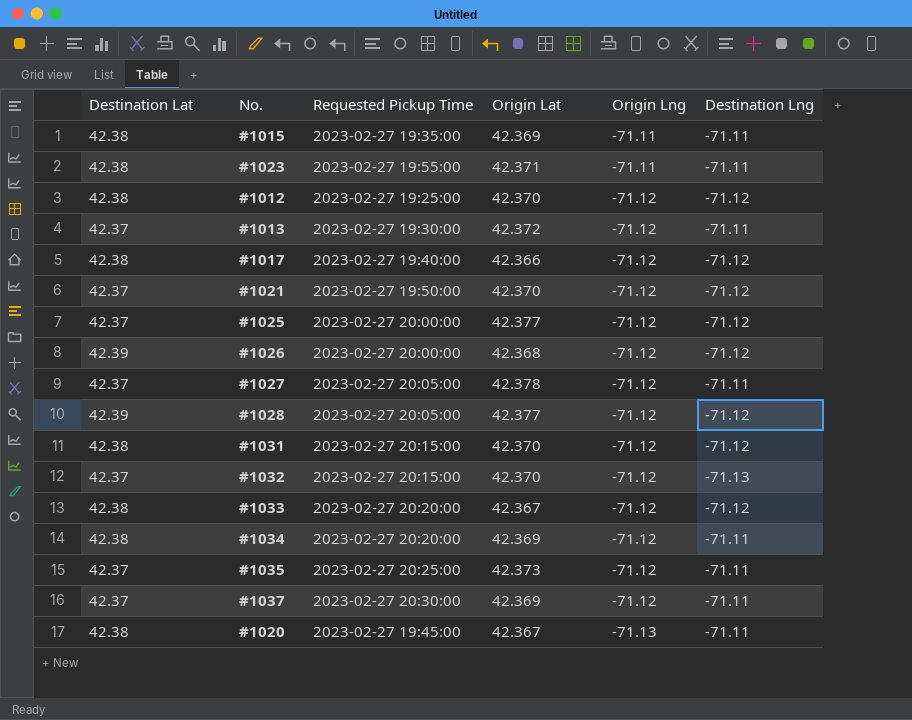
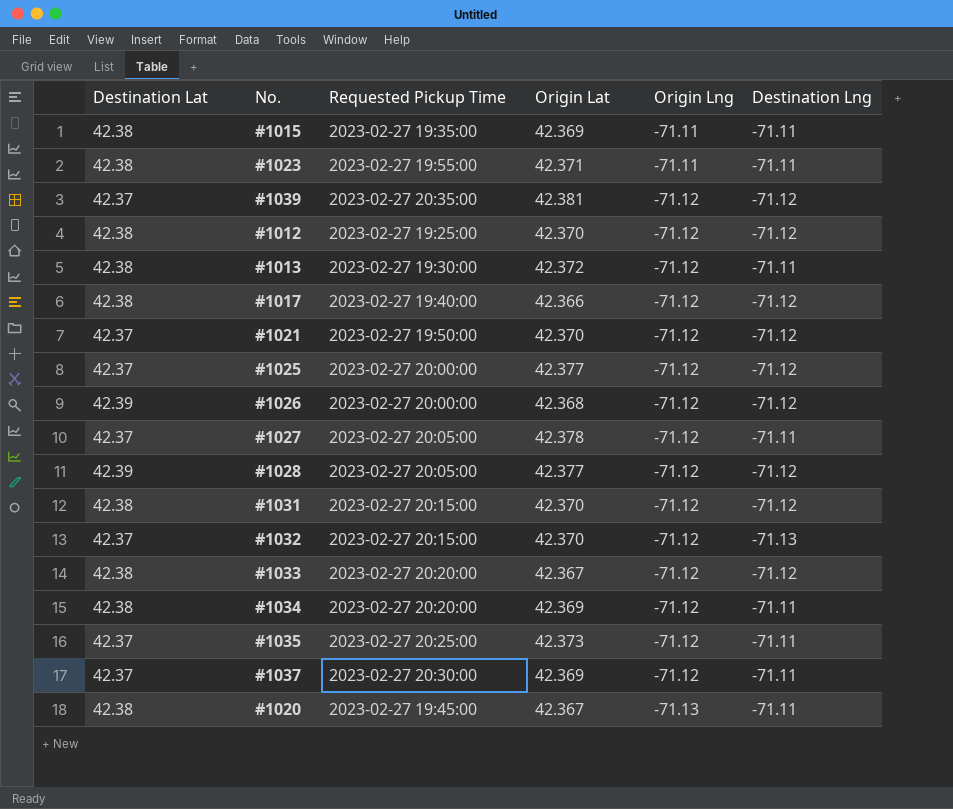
row #1039: none -> 42.37 | 2023-02-27 20:35:00 | 42.381 | -71.12 | -71.12
#1013 | Destination Lat: 42.37 -> 42.38

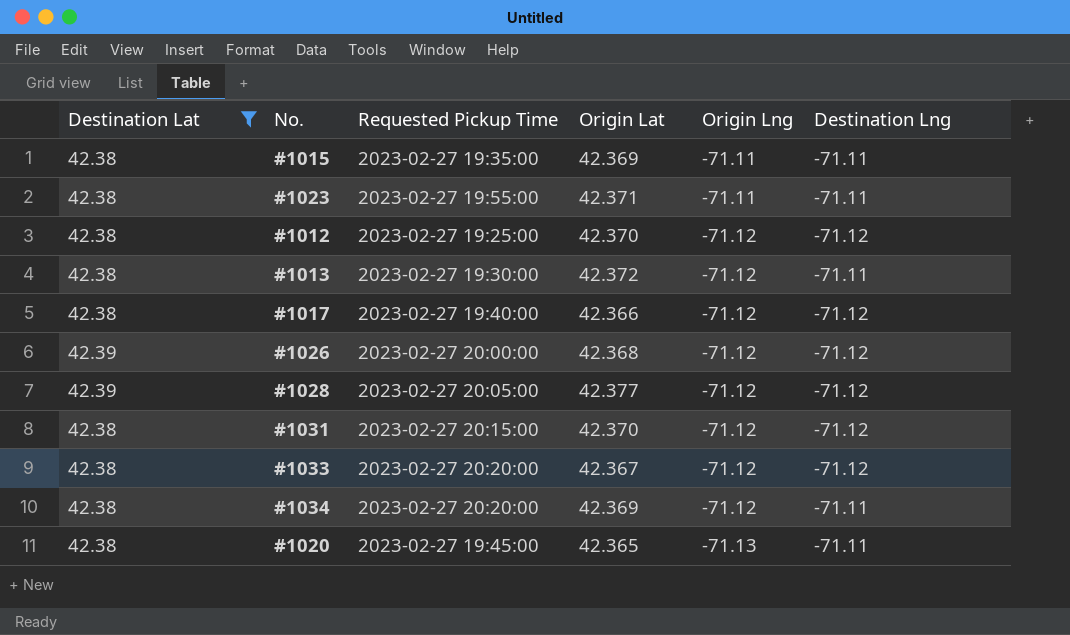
filter: none -> Destination Lat != 42.37
#1020 | Origin Lat: 42.367 -> 42.365

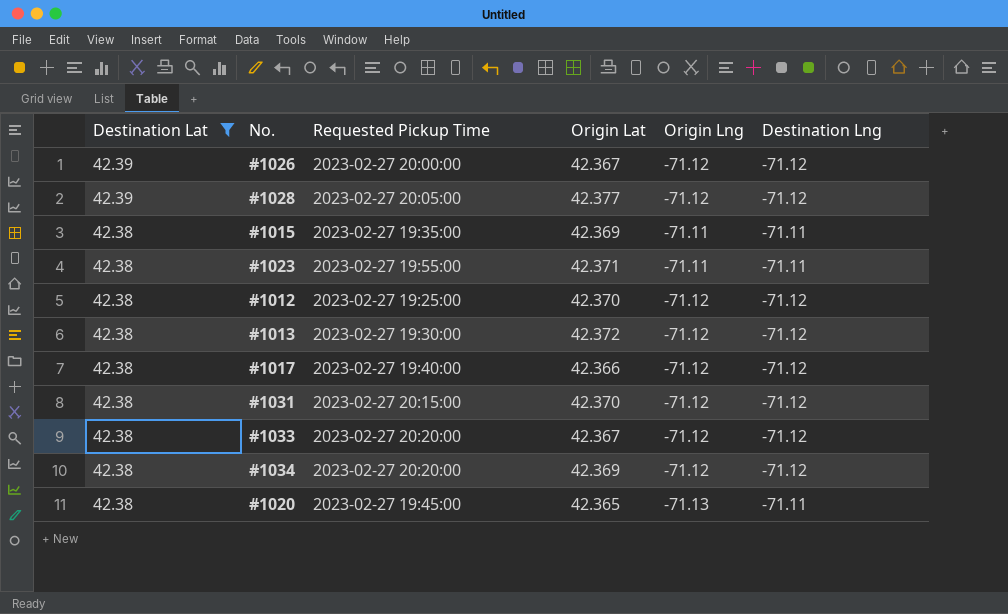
row order: Origin Lng descending -> Destination Lat descending
#1026 | Origin Lat: 42.368 -> 42.367
#1013 | Destination Lng: -71.11 -> -71.12
#1034 | Destination Lng: -71.11 -> -71.12

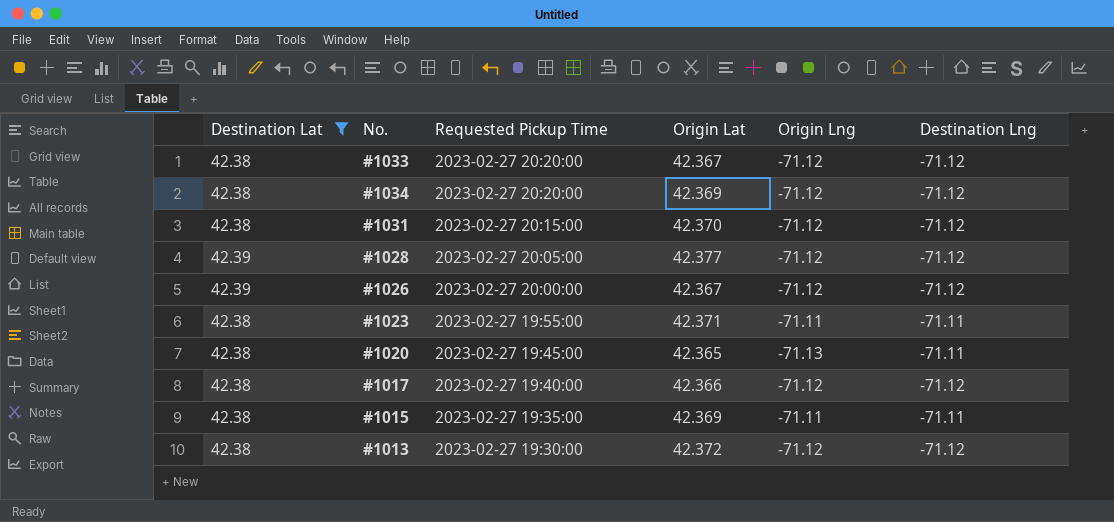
row order: Destination Lat descending -> Requested Pickup Time descending
row #1012: 42.38 | 2023-02-27 19:25:00 | 42.370 | -71.12 | -71.12 -> none

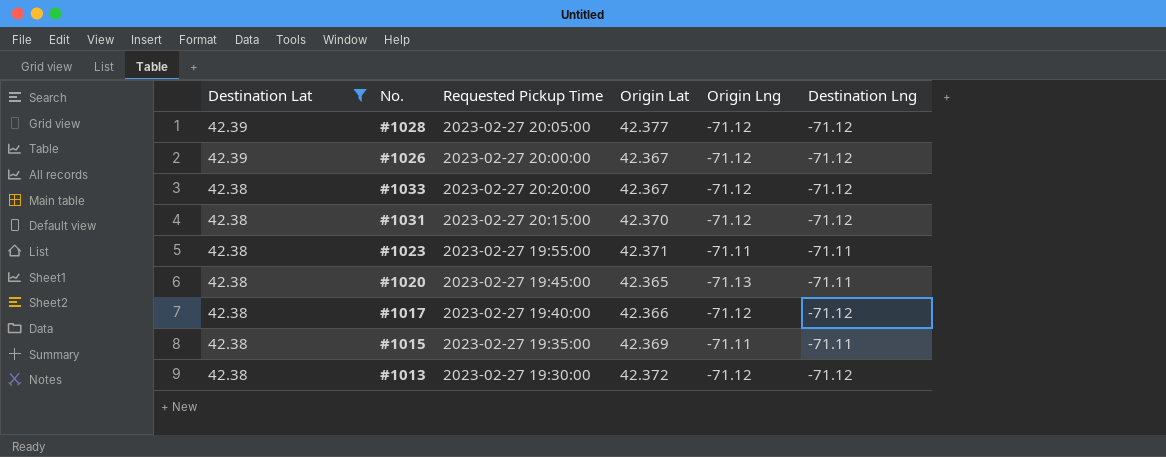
row order: Requested Pickup Time descending -> Destination Lat descending
row #1034: 42.38 | 2023-02-27 20:20:00 | 42.369 | -71.12 | -71.12 -> none

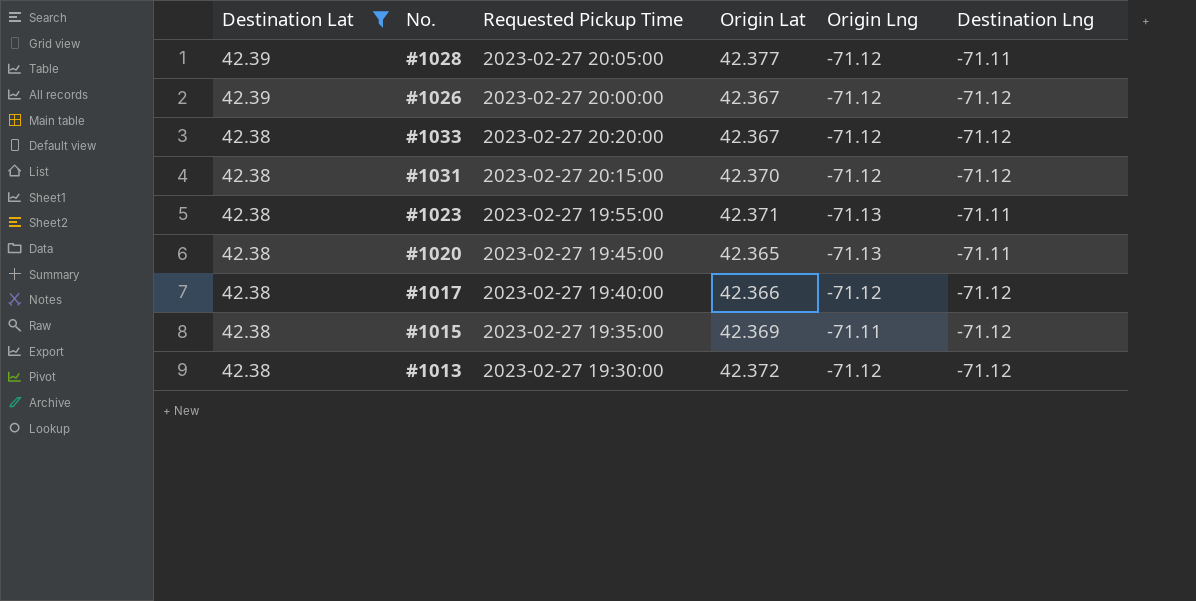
#1028 | Destination Lng: -71.12 -> -71.11
#1023 | Origin Lng: -71.11 -> -71.13
#1015 | Destination Lng: -71.11 -> -71.12

